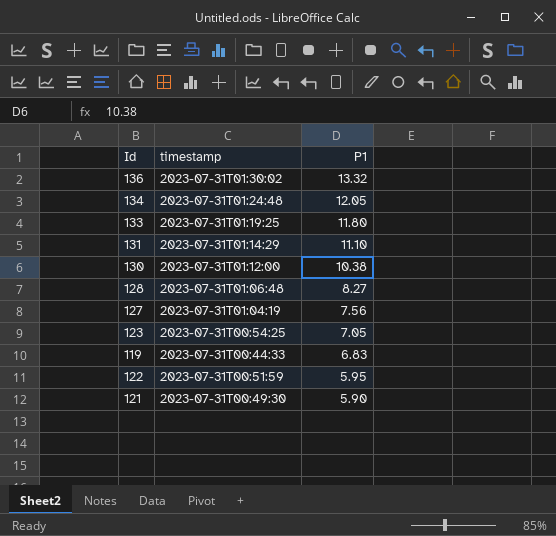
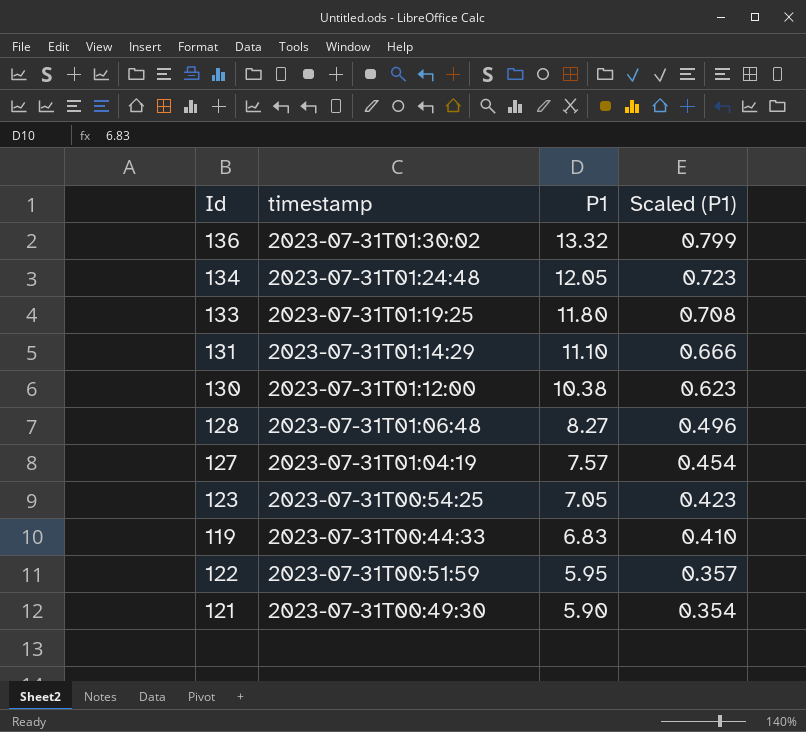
column Scaled (P1) | formula: none -> [P1] * 0.06
127 | P1: 7.56 -> 7.57

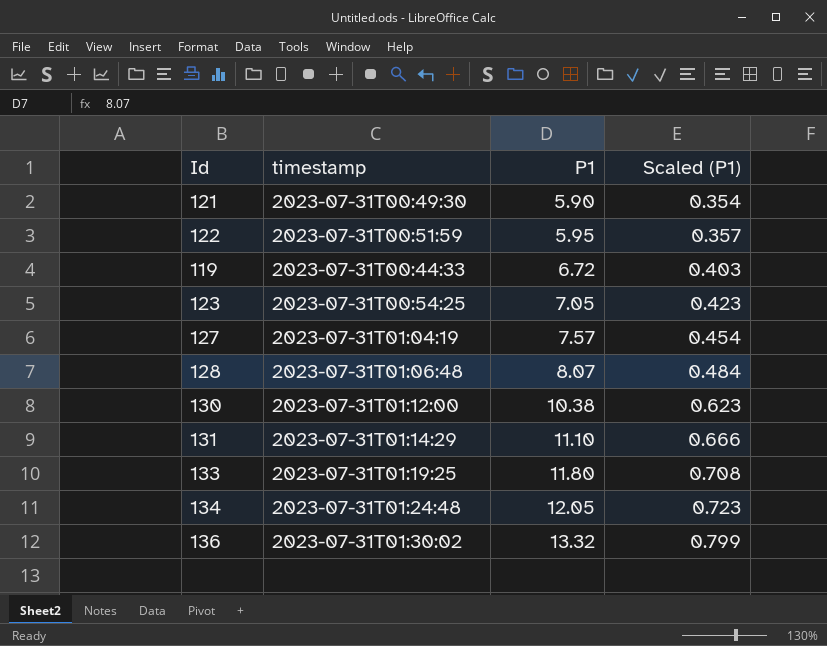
row order: P1 descending -> P1 ascending
119 | P1: 6.83 -> 6.72
119 | Scaled (P1): 0.410 -> 0.403
128 | P1: 8.27 -> 8.07
128 | Scaled (P1): 0.496 -> 0.484

